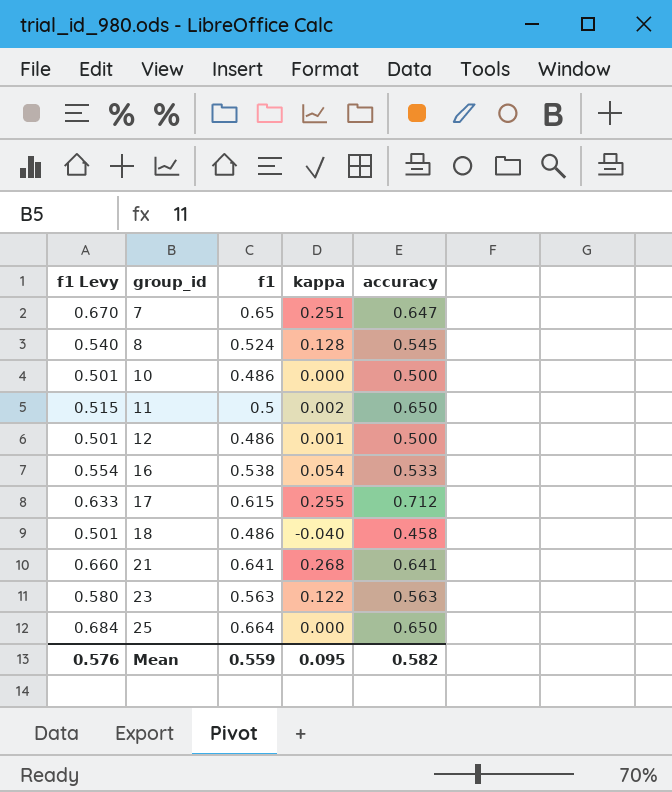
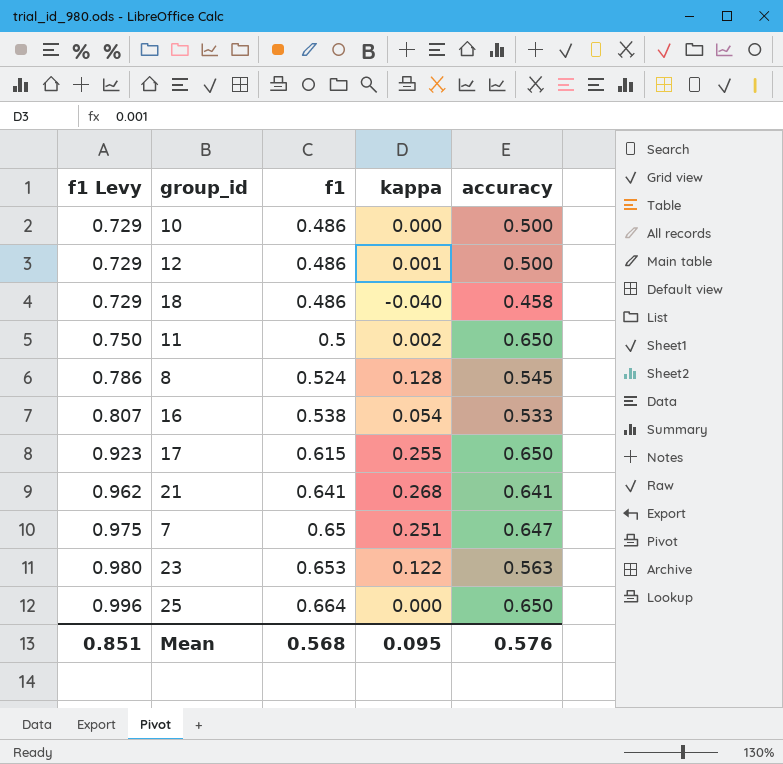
row order: group_id ascending -> f1 Levy ascending
column f1 Levy | formula: [f1] * 1.03 -> [f1] * 1.5
17 | accuracy: 0.712 -> 0.650
23 | f1: 0.563 -> 0.653
Mean | f1 Levy: 0.576 -> 0.851
Mean | f1: 0.559 -> 0.568
Mean | accuracy: 0.582 -> 0.576

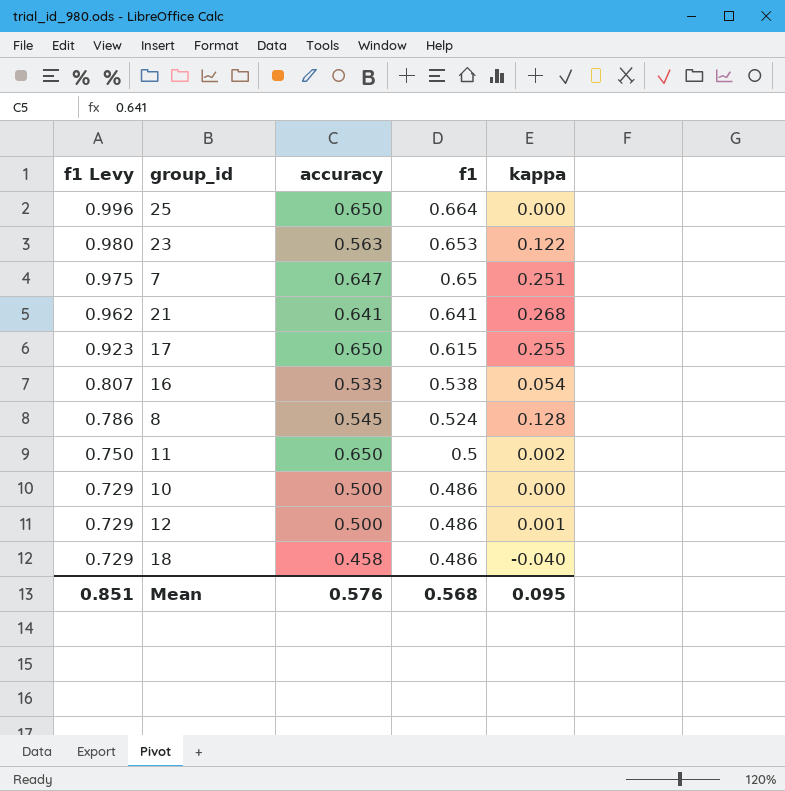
row order: f1 Levy ascending -> f1 Levy descending
column accuracy | position: 5 -> 3

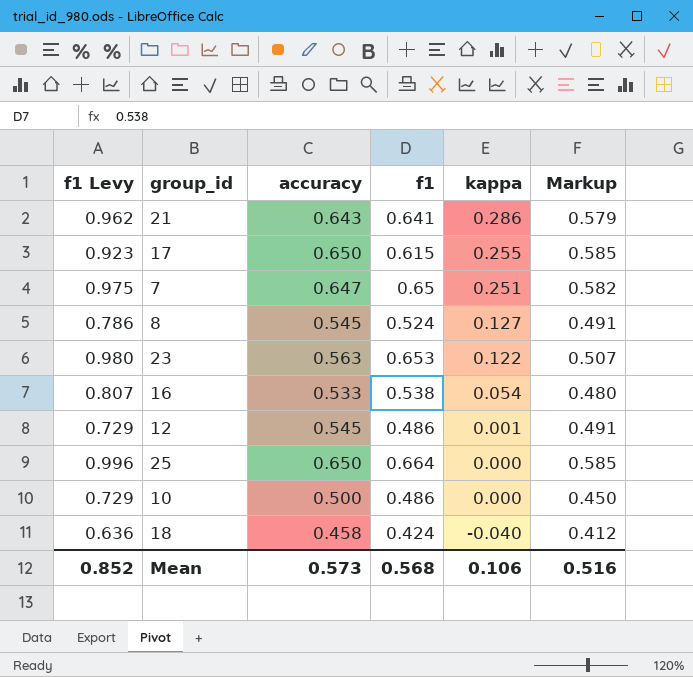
row order: f1 Levy descending -> kappa descending
column Markup | formula: none -> [accuracy] * 0.9
row 11: 0.750 | 0.650 | 0.5 | 0.002 -> none
21 | accuracy: 0.641 -> 0.643
21 | kappa: 0.268 -> 0.286
8 | kappa: 0.128 -> 0.127
12 | accuracy: 0.500 -> 0.545
18 | f1 Levy: 0.729 -> 0.636
18 | f1: 0.486 -> 0.424
Mean | f1 Levy: 0.851 -> 0.852
Mean | accuracy: 0.576 -> 0.573
Mean | kappa: 0.095 -> 0.106

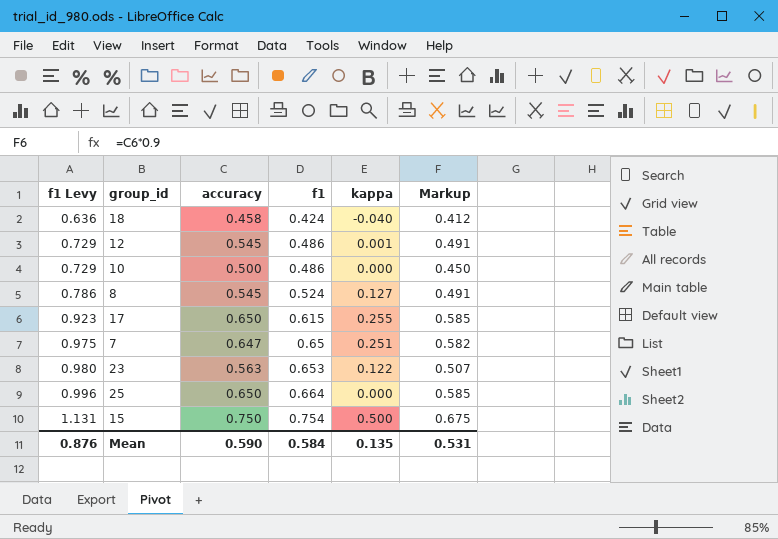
row order: kappa descending -> f1 Levy ascending
row 21: 0.962 | 0.643 | 0.641 | 0.286 | 0.579 -> none
row 16: 0.807 | 0.533 | 0.538 | 0.054 | 0.480 -> none
row 15: none -> 1.131 | 0.750 | 0.754 | 0.500 | 0.675
Mean | f1 Levy: 0.852 -> 0.876
Mean | accuracy: 0.573 -> 0.590
Mean | f1: 0.568 -> 0.584
Mean | kappa: 0.106 -> 0.135
Mean | Markup: 0.516 -> 0.531

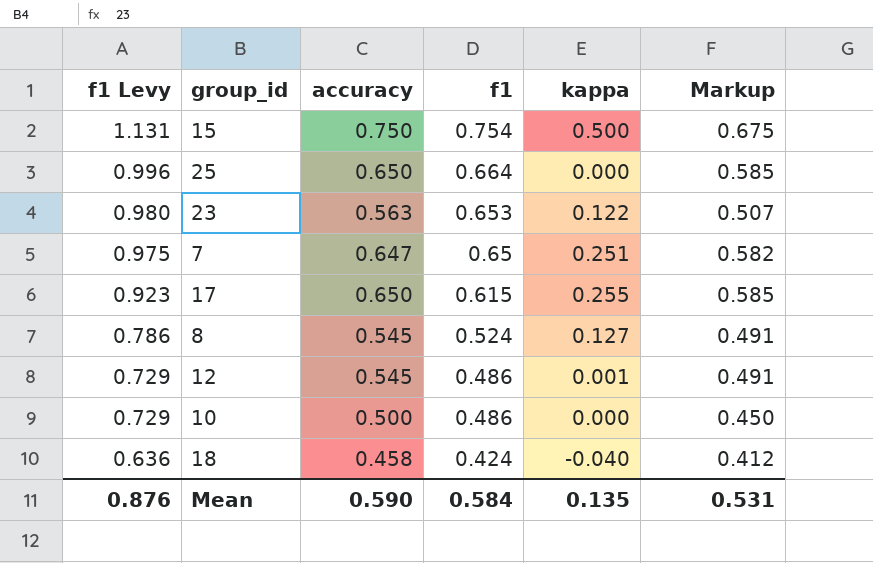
row order: f1 Levy ascending -> f1 Levy descending

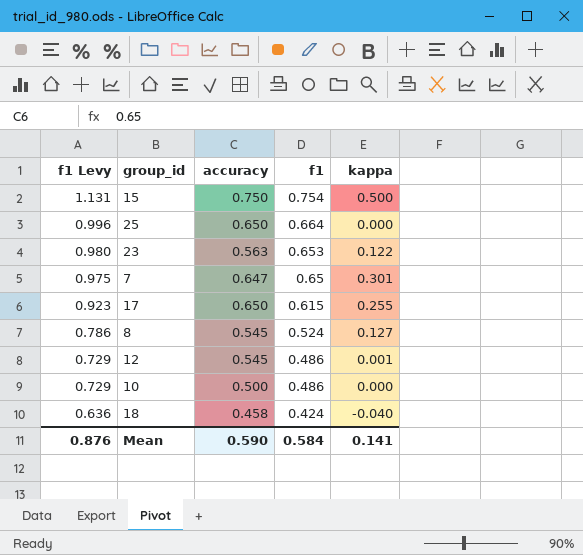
column Markup | formula: [accuracy] * 0.9 -> none
7 | kappa: 0.251 -> 0.301
Mean | kappa: 0.135 -> 0.141

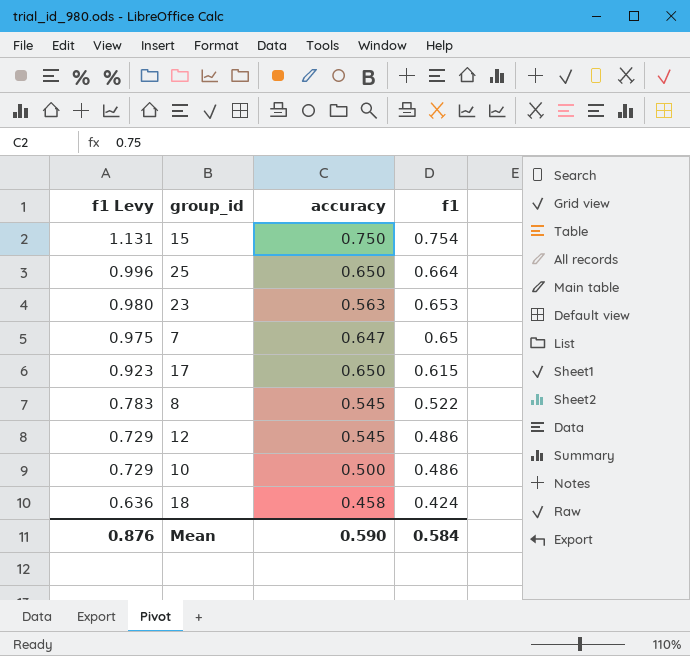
column kappa | position: 5 -> none
8 | f1 Levy: 0.786 -> 0.783
8 | f1: 0.524 -> 0.522

